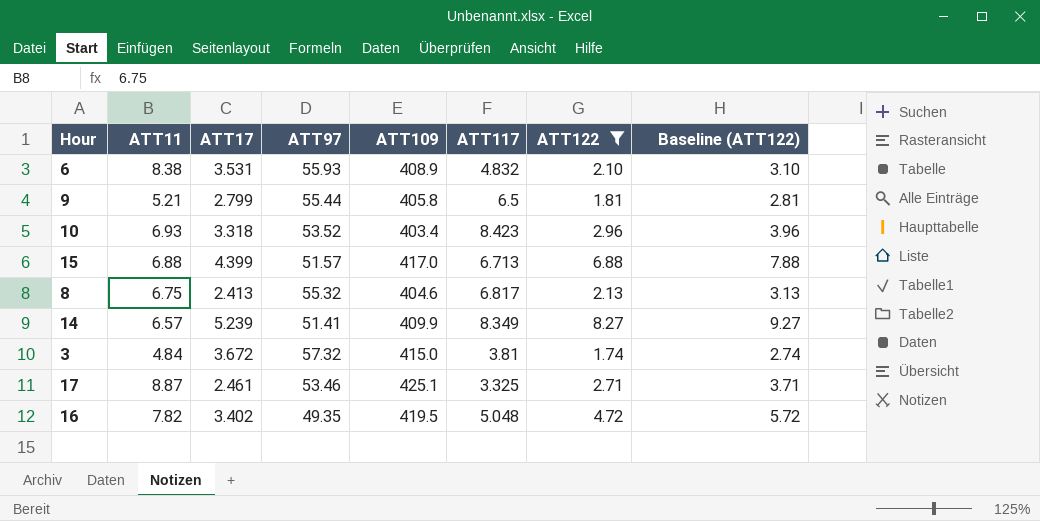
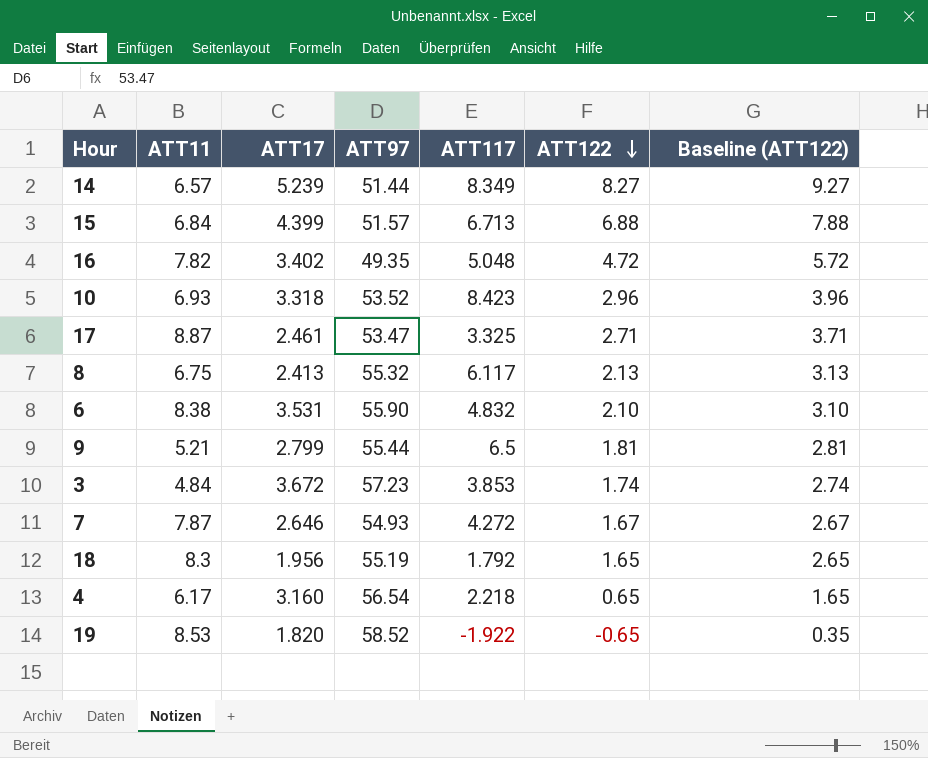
filter: ATT122 >= 1.74 -> none
row order: none -> ATT122 descending
column ATT109 | position: 5 -> none
14 | ATT97: 51.41 -> 51.44
15 | ATT11: 6.88 -> 6.84
17 | ATT97: 53.46 -> 53.47
8 | ATT117: 6.817 -> 6.117
6 | ATT97: 55.93 -> 55.90
3 | ATT97: 57.32 -> 57.23
3 | ATT117: 3.81 -> 3.853

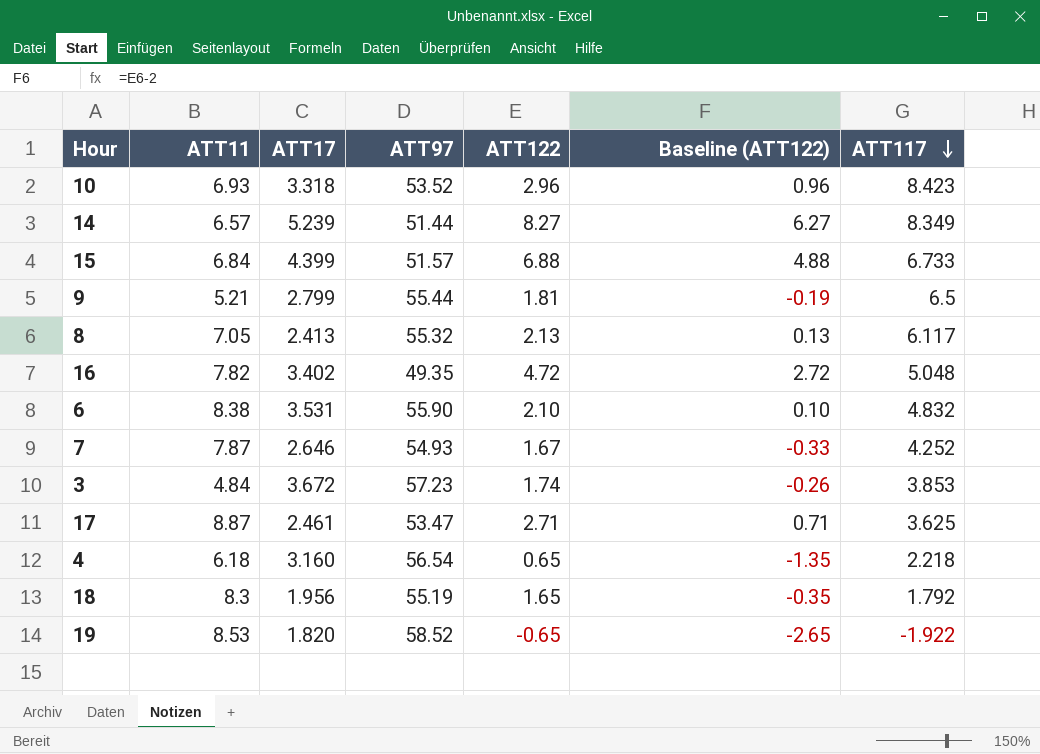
row order: ATT122 descending -> ATT117 descending
column Baseline (ATT122) | formula: [ATT122] + 1 -> [ATT122] - 2
column ATT117 | position: 5 -> 7
15 | ATT117: 6.713 -> 6.733
8 | ATT11: 6.75 -> 7.05
7 | ATT117: 4.272 -> 4.252
17 | ATT117: 3.325 -> 3.625
4 | ATT11: 6.17 -> 6.18

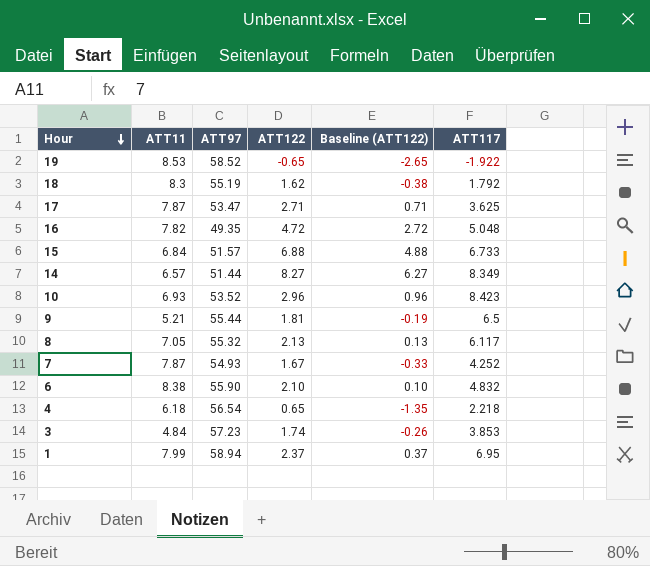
row order: ATT117 descending -> Hour descending
column ATT17 | position: 3 -> none
18 | ATT122: 1.65 -> 1.62
18 | Baseline (ATT122): -0.35 -> -0.38
17 | ATT11: 8.87 -> 7.87
row 1: none -> 7.99 | 58.94 | 2.37 | 0.37 | 6.95

